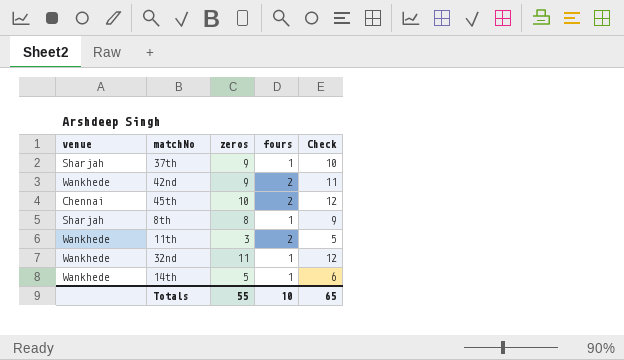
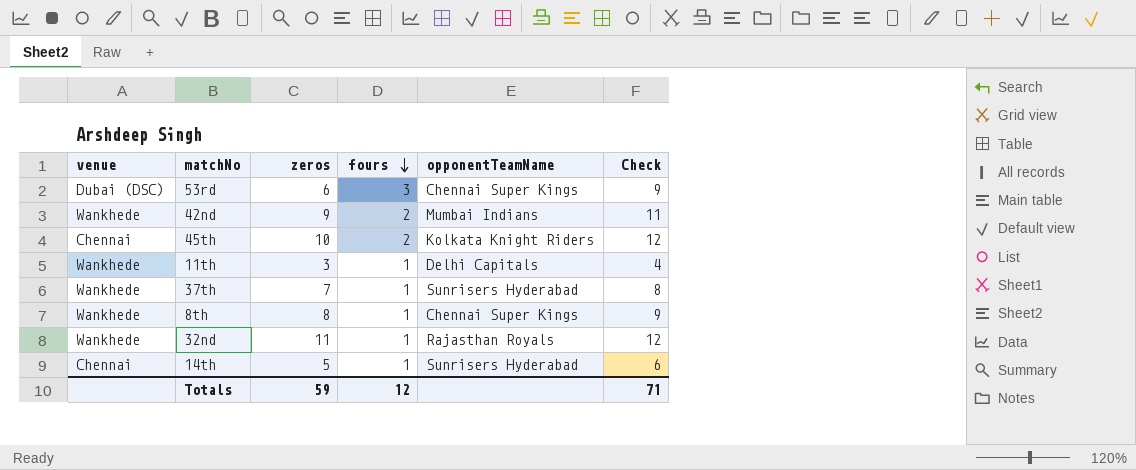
row order: none -> fours descending
column opponentTeamName | position: none -> 5
row 53rd: none -> Dubai (DSC) | 6 | 3 | Chennai Super Kings | 9
11th | fours: 2 -> 1
11th | Check: 5 -> 4
37th | venue: Sharjah -> Wankhede
37th | zeros: 9 -> 7
37th | Check: 10 -> 8
8th | venue: Sharjah -> Wankhede
14th | venue: Wankhede -> Chennai
Totals | zeros: 55 -> 59
Totals | fours: 10 -> 12
Totals | Check: 65 -> 71

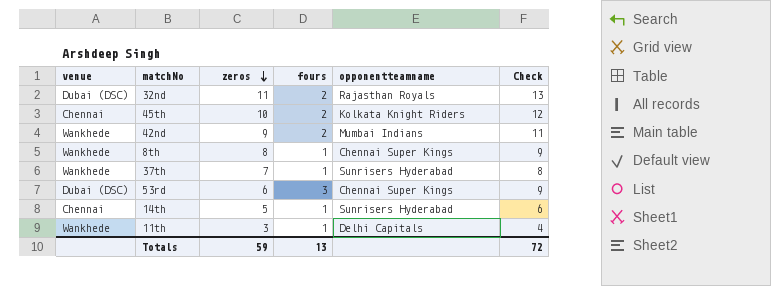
row order: fours descending -> zeros descending
column name: opponentTeamName -> opponentteamname
32nd | venue: Wankhede -> Dubai (DSC)
32nd | fours: 1 -> 2
32nd | Check: 12 -> 13
Totals | fours: 12 -> 13
Totals | Check: 71 -> 72

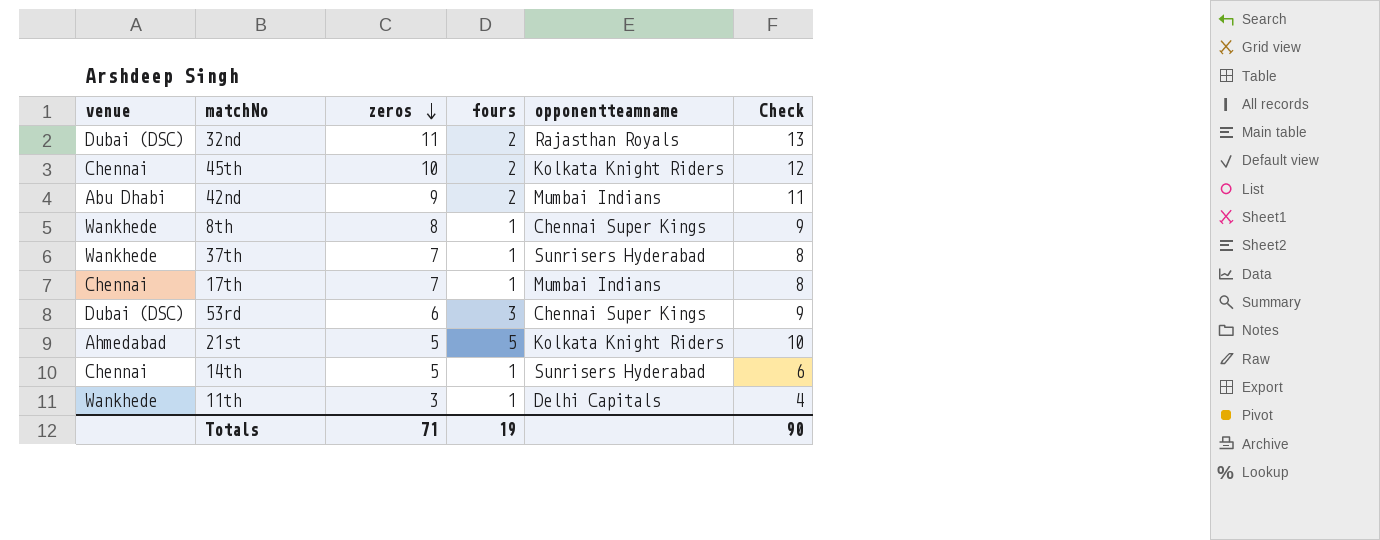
42nd | venue: Wankhede -> Abu Dhabi
row 17th: none -> Chennai | 7 | 1 | Mumbai Indians | 8
row 21st: none -> Ahmedabad | 5 | 5 | Kolkata Knight Riders | 10
Totals | zeros: 59 -> 71
Totals | fours: 13 -> 19
Totals | Check: 72 -> 90

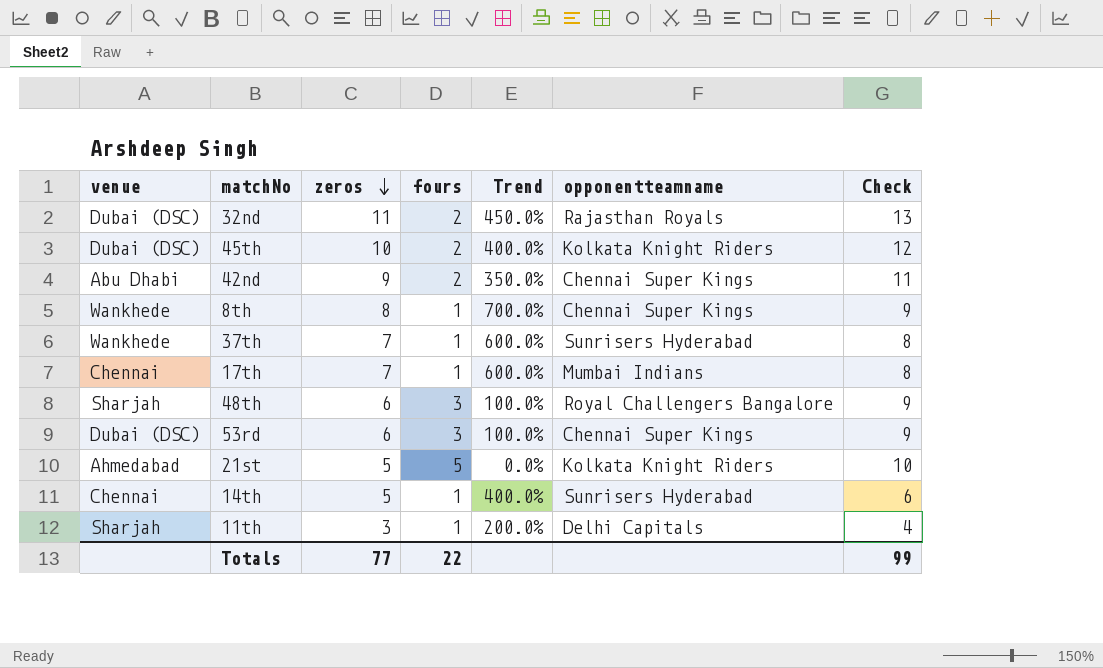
column Trend | formula: none -> ([zeros] - [fours]) / [fours]
45th | venue: Chennai -> Dubai (DSC)
42nd | opponentteamname: Mumbai Indians -> Chennai Super Kings
row 48th: none -> Sharjah | 6 | 3 | 100.0% | Royal Challengers Bangalore | 9
11th | venue: Wankhede -> Sharjah
Totals | zeros: 71 -> 77
Totals | fours: 19 -> 22
Totals | Check: 90 -> 99

